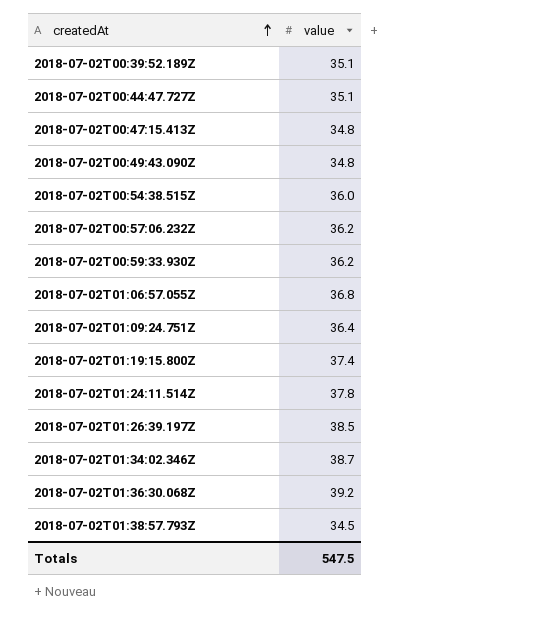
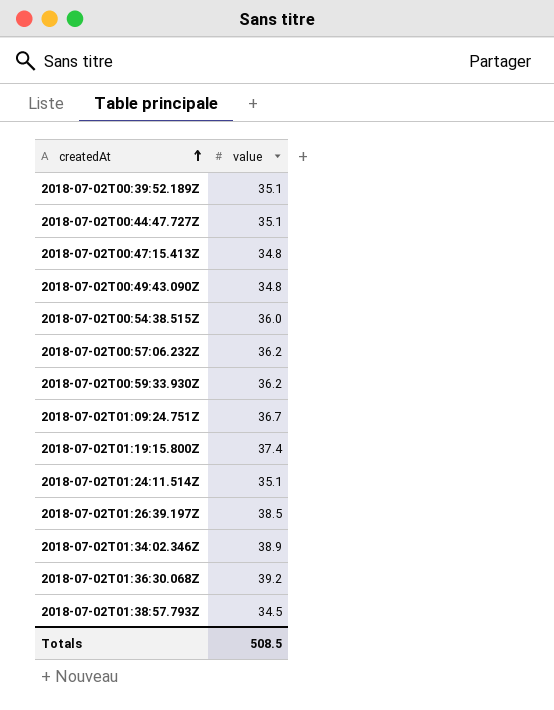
row 2018-07-02T01:06:57.055Z: 36.8 -> none
2018-07-02T01:09:24.751Z | value: 36.4 -> 36.7
2018-07-02T01:24:11.514Z | value: 37.8 -> 35.1
2018-07-02T01:34:02.346Z | value: 38.7 -> 38.9
Totals | value: 547.5 -> 508.5

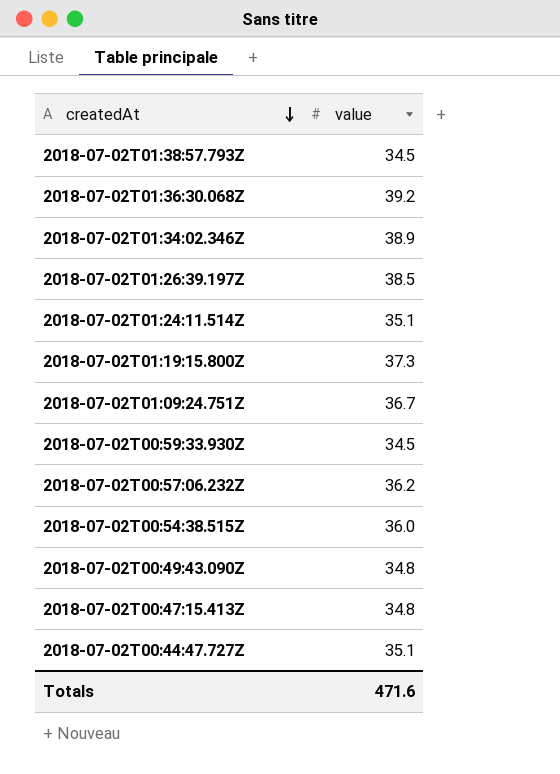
row order: createdAt ascending -> createdAt descending
row 2018-07-02T00:39:52.189Z: 35.1 -> none
2018-07-02T01:19:15.800Z | value: 37.4 -> 37.3
2018-07-02T00:59:33.930Z | value: 36.2 -> 34.5
Totals | value: 508.5 -> 471.6

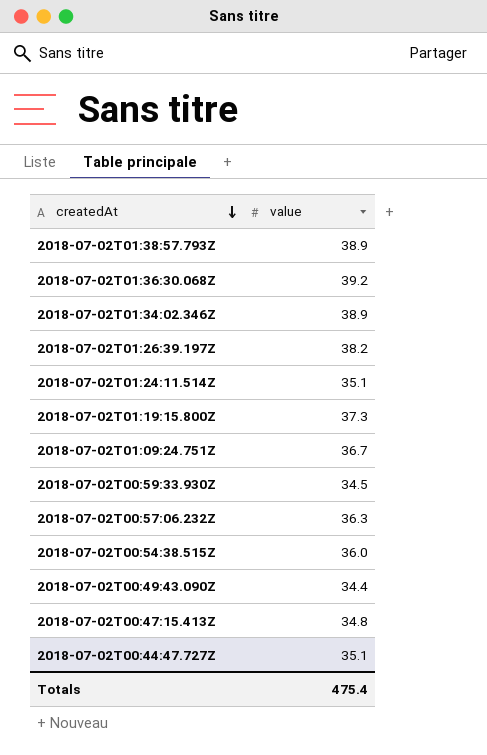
2018-07-02T01:38:57.793Z | value: 34.5 -> 38.9
2018-07-02T01:26:39.197Z | value: 38.5 -> 38.2
2018-07-02T00:57:06.232Z | value: 36.2 -> 36.3
2018-07-02T00:49:43.090Z | value: 34.8 -> 34.4
Totals | value: 471.6 -> 475.4

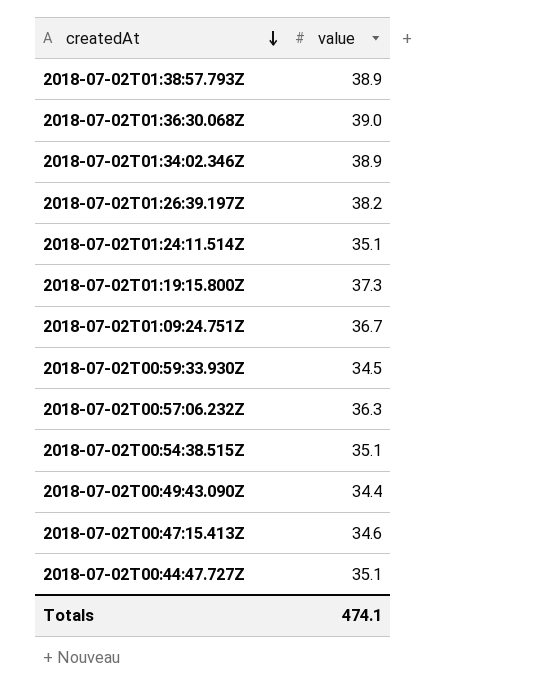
2018-07-02T01:36:30.068Z | value: 39.2 -> 39.0
2018-07-02T00:54:38.515Z | value: 36.0 -> 35.1
2018-07-02T00:47:15.413Z | value: 34.8 -> 34.6
Totals | value: 475.4 -> 474.1

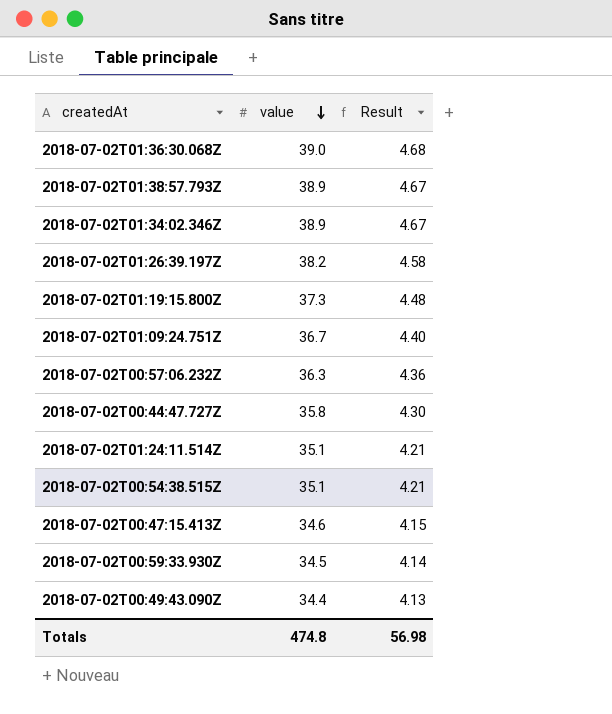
row order: createdAt descending -> value descending
column Result | formula: none -> [value] * 0.12
2018-07-02T00:44:47.727Z | value: 35.1 -> 35.8
Totals | value: 474.1 -> 474.8

